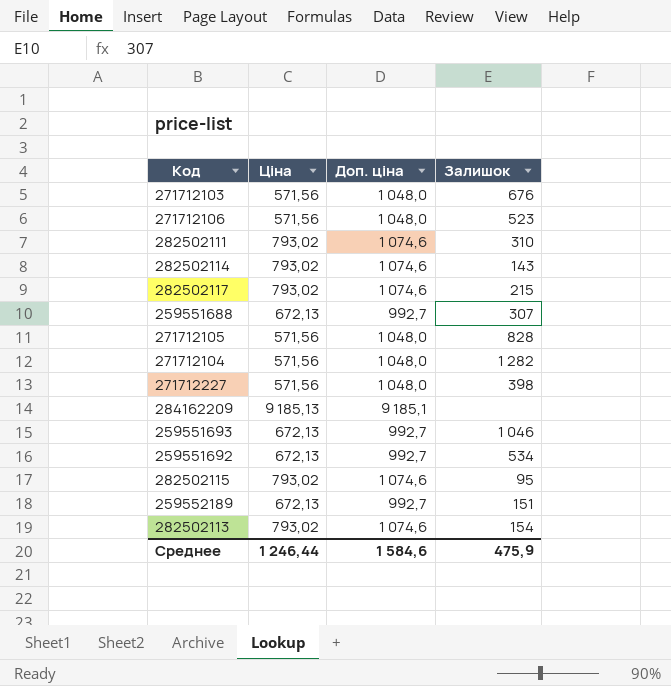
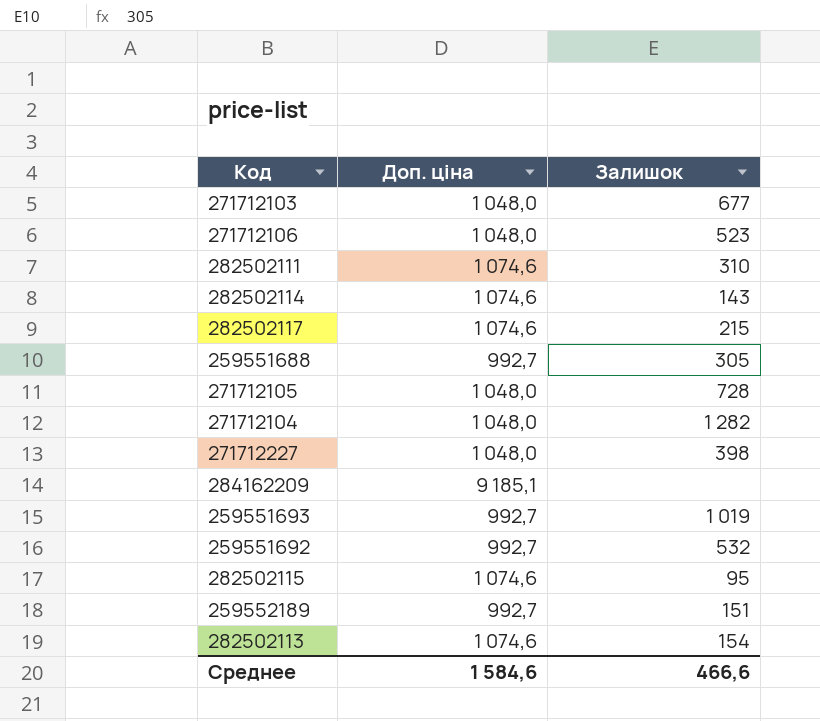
column Ціна | position: 2 -> none
271712103 | Залишок: 676 -> 677
259551688 | Залишок: 307 -> 305
271712105 | Залишок: 828 -> 728
259551693 | Залишок: 1 046 -> 1 019
259551692 | Залишок: 534 -> 532
Среднее | Залишок: 475,9 -> 466,6

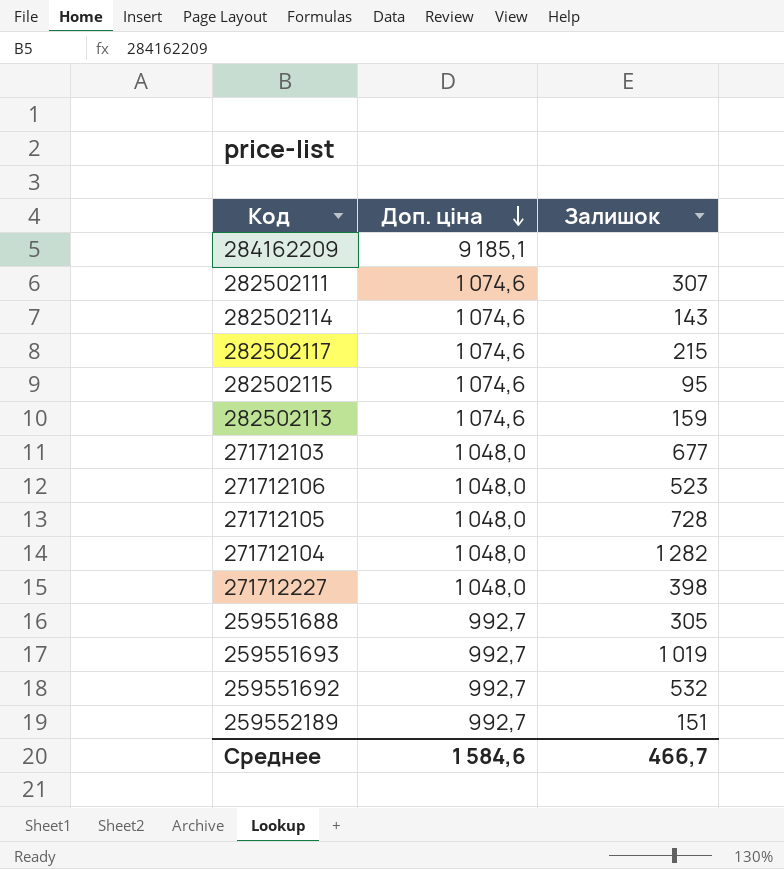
row order: none -> Доп. ціна descending
282502111 | Залишок: 310 -> 307
282502113 | Залишок: 154 -> 159
Среднее | Залишок: 466,6 -> 466,7

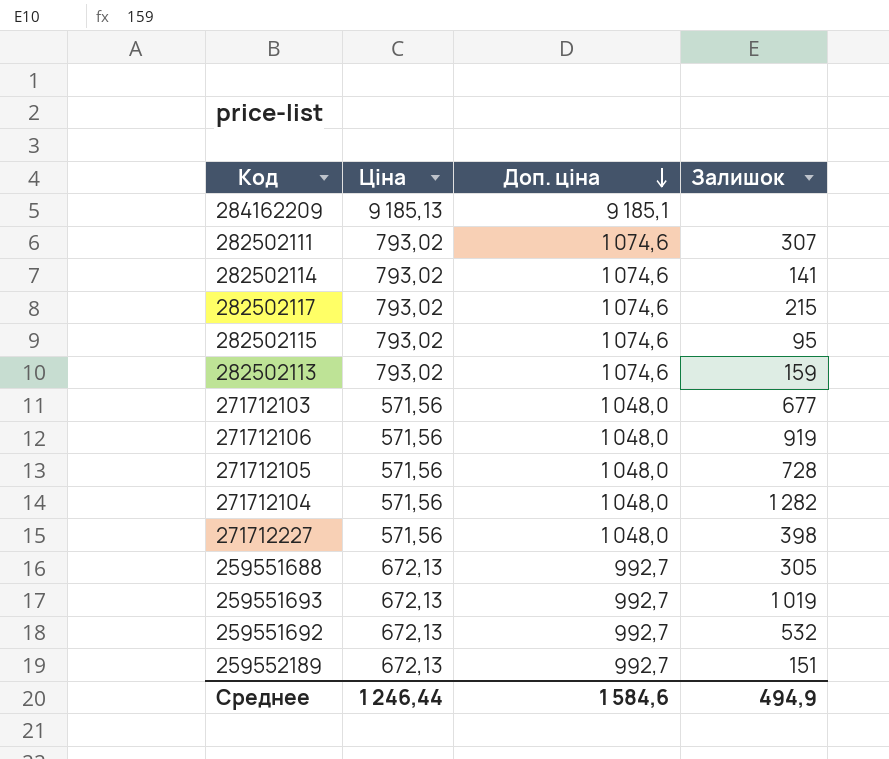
column Ціна | position: none -> 2
282502114 | Залишок: 143 -> 141
271712106 | Залишок: 523 -> 919
Среднее | Залишок: 466,7 -> 494,9

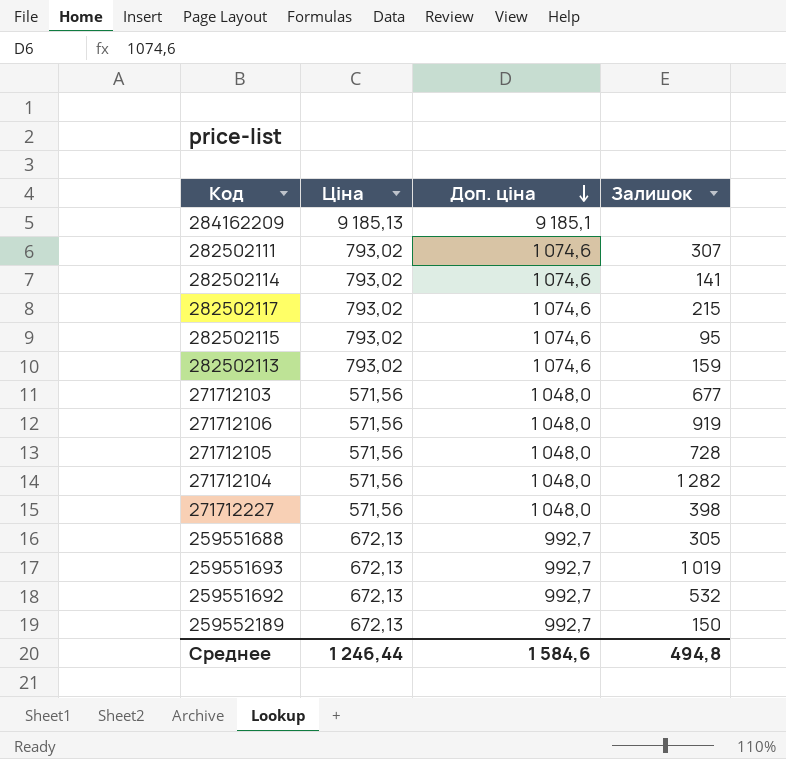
259552189 | Залишок: 151 -> 150
Среднее | Залишок: 494,9 -> 494,8

